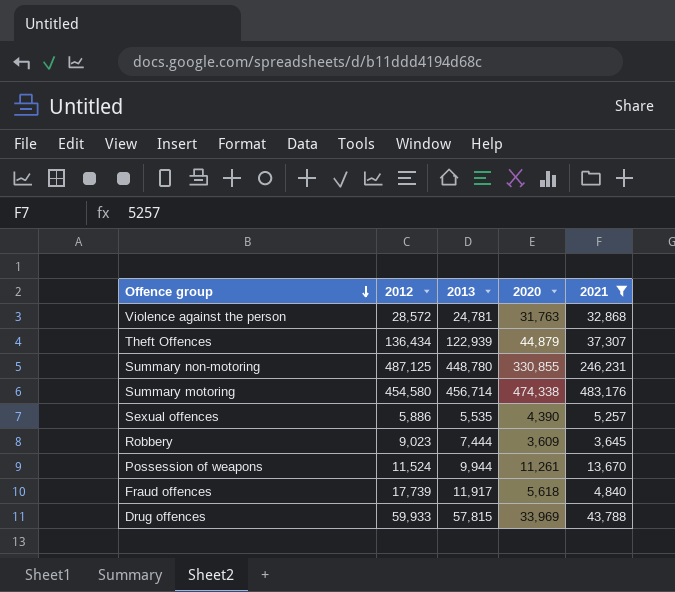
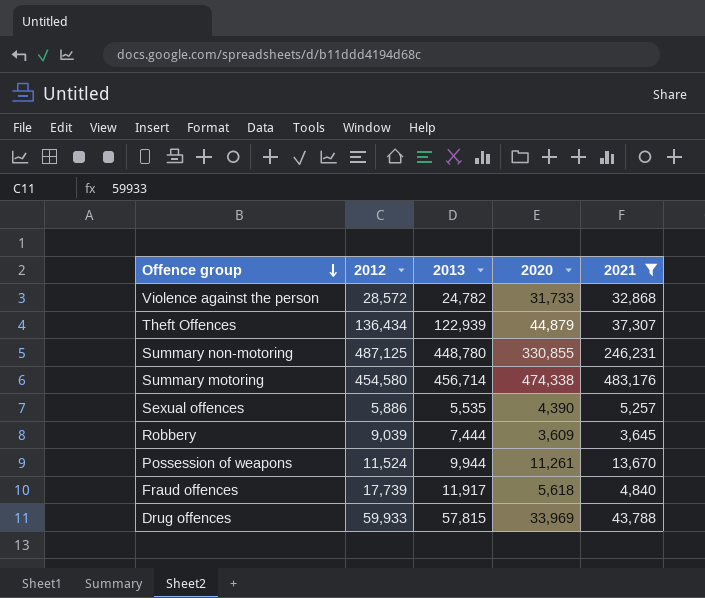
Violence against the person | 2013: 24,781 -> 24,782
Violence against the person | 2020: 31,763 -> 31,733
Robbery | 2012: 9,023 -> 9,039

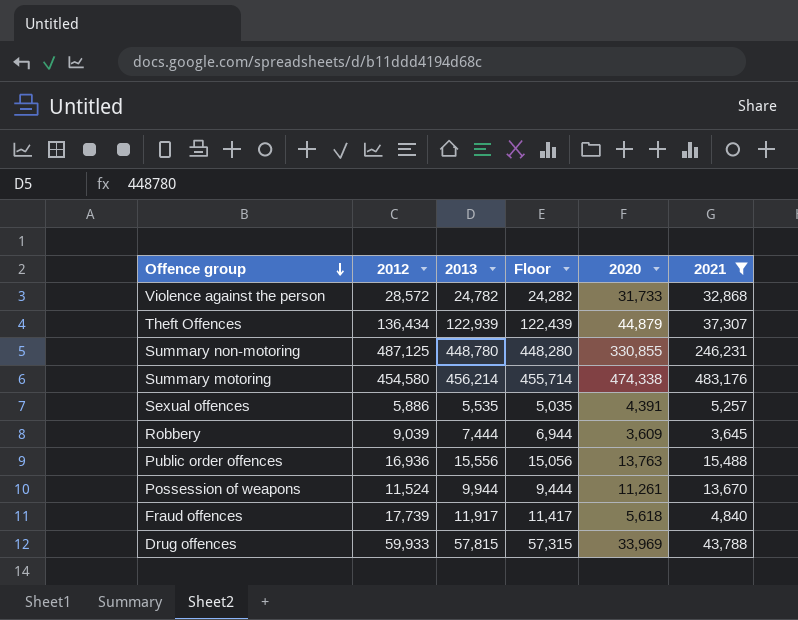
column Floor | formula: none -> [2013] - 500
Summary motoring | 2013: 456,714 -> 456,214
Sexual offences | 2020: 4,390 -> 4,391
row Public order offences: none -> 16,936 | 15,556 | 15,056 | 13,763 | 15,488

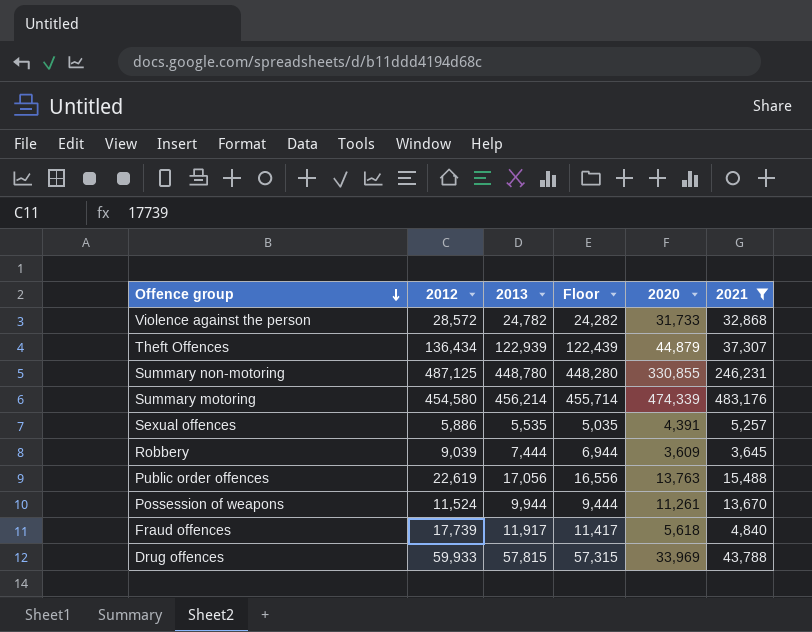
Summary motoring | 2020: 474,338 -> 474,339
Public order offences | 2012: 16,936 -> 22,619
Public order offences | 2013: 15,556 -> 17,056
Public order offences | Floor: 15,056 -> 16,556

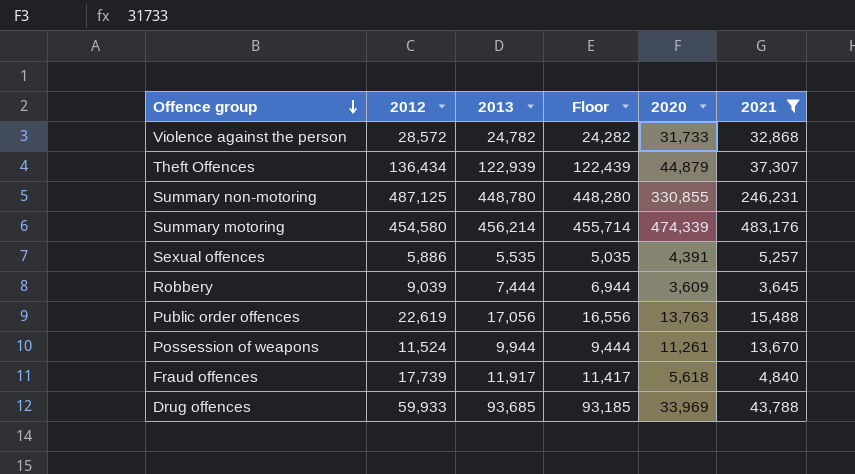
Drug offences | 2013: 57,815 -> 93,685
Drug offences | Floor: 57,315 -> 93,185

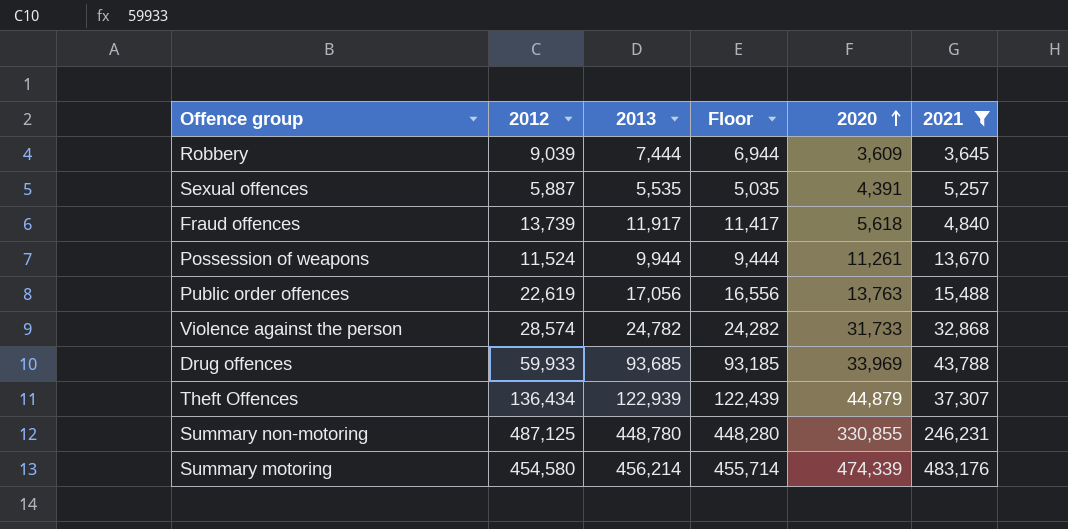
row order: Offence group descending -> 2020 ascending
Sexual offences | 2012: 5,886 -> 5,887
Fraud offences | 2012: 17,739 -> 13,739
Violence against the person | 2012: 28,572 -> 28,574

